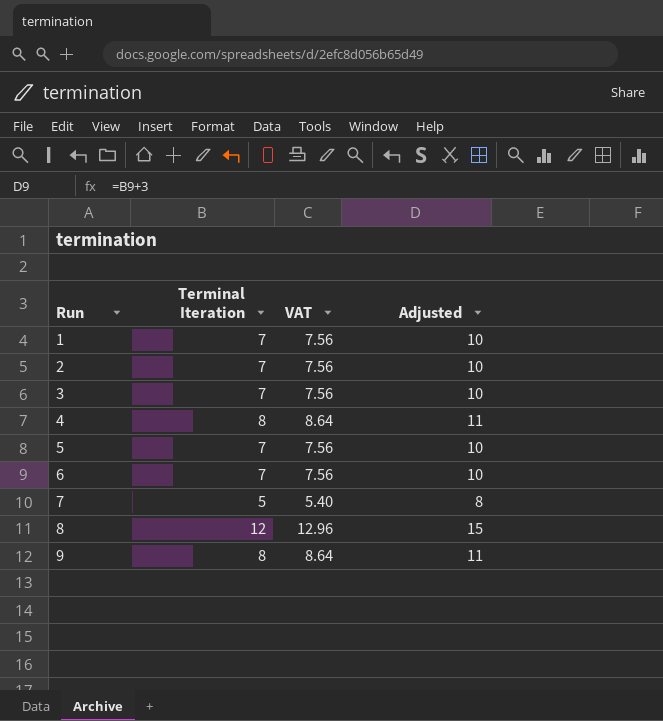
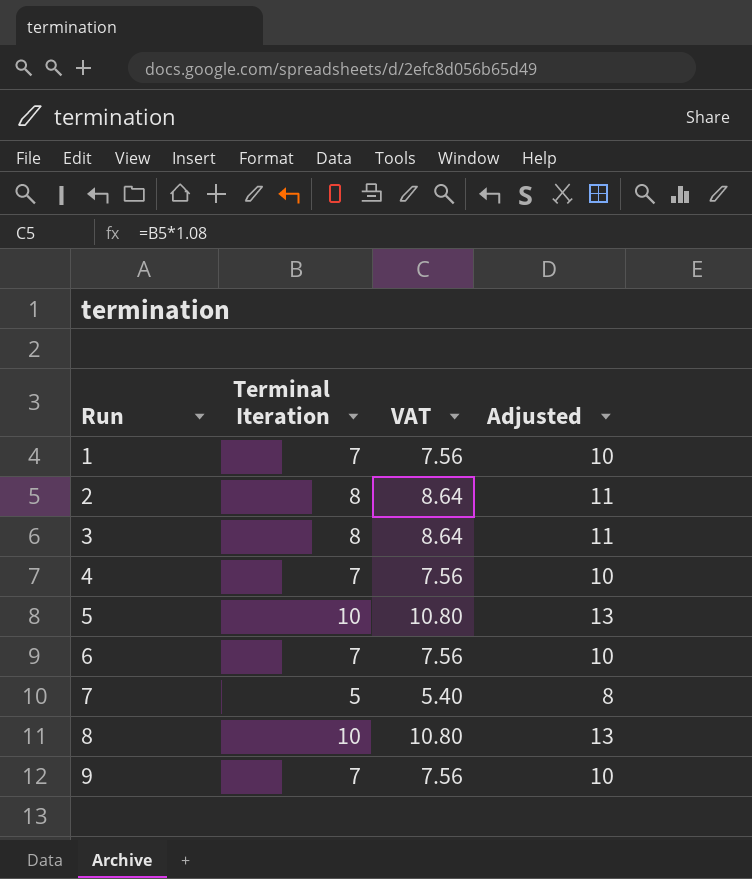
2 | Terminal Iteration: 7 -> 8
2 | VAT: 7.56 -> 8.64
2 | Adjusted: 10 -> 11
3 | Terminal Iteration: 7 -> 8
3 | VAT: 7.56 -> 8.64
3 | Adjusted: 10 -> 11
4 | Terminal Iteration: 8 -> 7
4 | VAT: 8.64 -> 7.56
4 | Adjusted: 11 -> 10
5 | Terminal Iteration: 7 -> 10
5 | VAT: 7.56 -> 10.80
5 | Adjusted: 10 -> 13
8 | Terminal Iteration: 12 -> 10
8 | VAT: 12.96 -> 10.80
8 | Adjusted: 15 -> 13
9 | Terminal Iteration: 8 -> 7
9 | VAT: 8.64 -> 7.56
9 | Adjusted: 11 -> 10

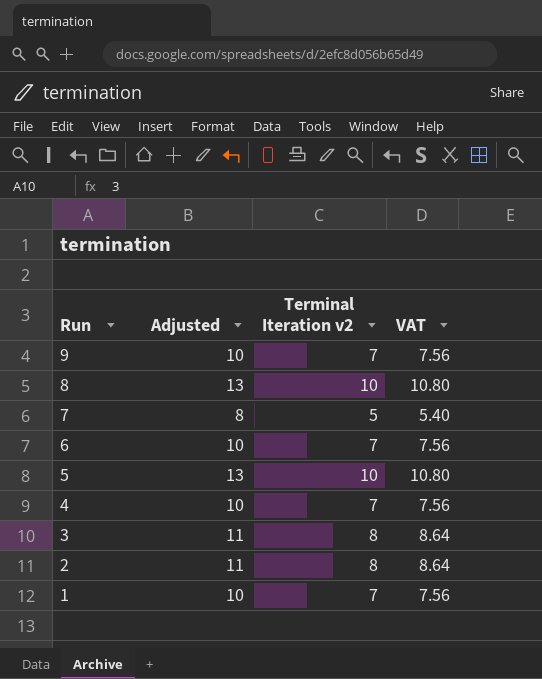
row order: Run ascending -> Run descending
column Adjusted | position: 4 -> 2
column name: Terminal Iteration -> Terminal Iteration v2

